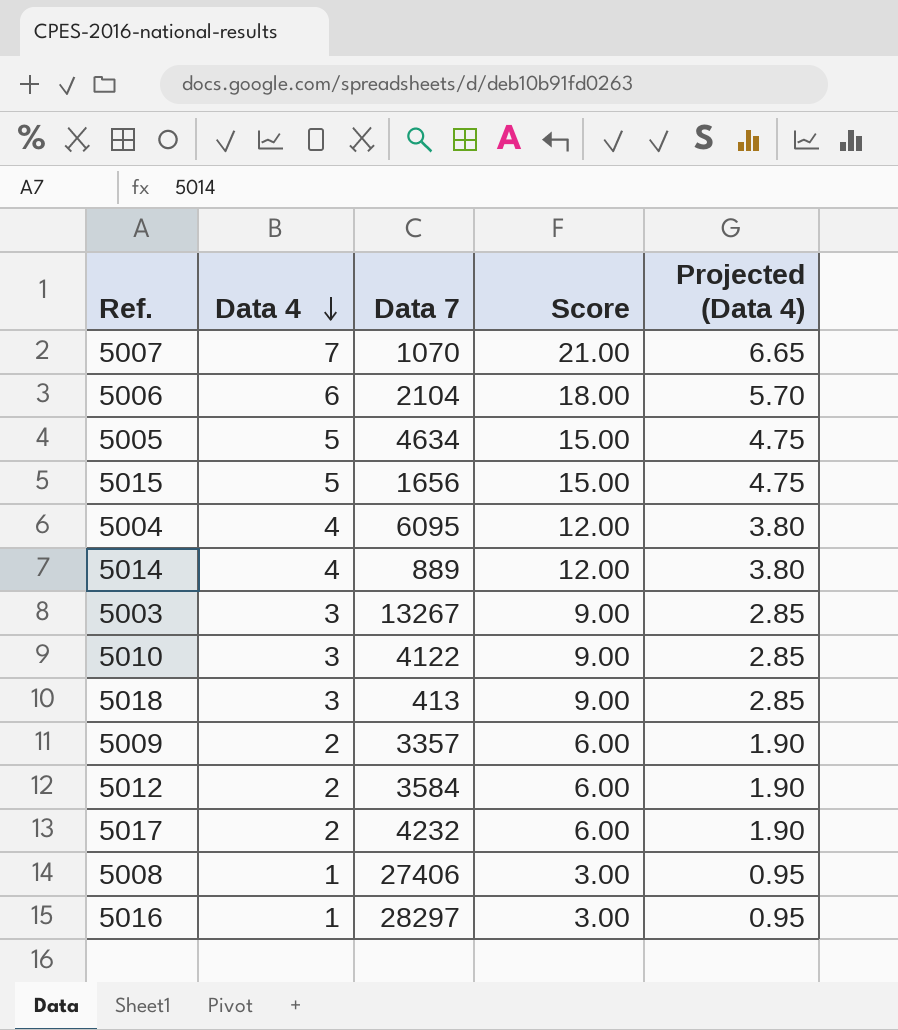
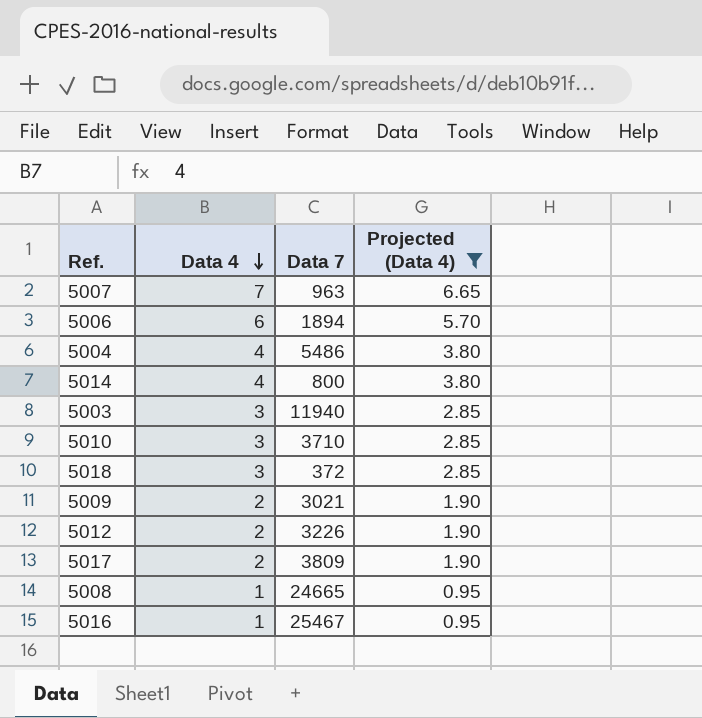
filter: none -> Projected (Data 4) != 4.75
column Score | formula: [Data 4] * 3 -> none
5007 | Data 7: 1070 -> 963
5006 | Data 7: 2104 -> 1894
5004 | Data 7: 6095 -> 5486
5014 | Data 7: 889 -> 800
5003 | Data 7: 13267 -> 11940
5010 | Data 7: 4122 -> 3710
5018 | Data 7: 413 -> 372
5009 | Data 7: 3357 -> 3021
5012 | Data 7: 3584 -> 3226
5017 | Data 7: 4232 -> 3809
5008 | Data 7: 27406 -> 24665
5016 | Data 7: 28297 -> 25467

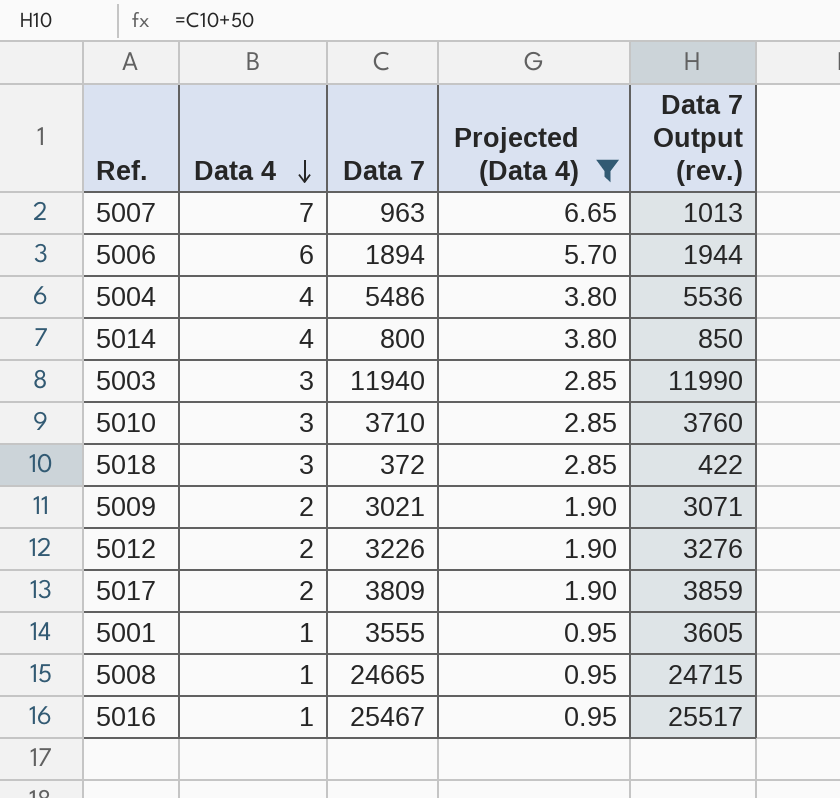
column Data 7 Output (rev.) | formula: none -> [Data 7] + 50
row 5001: none -> 1 | 3555 | 0.95 | 3605

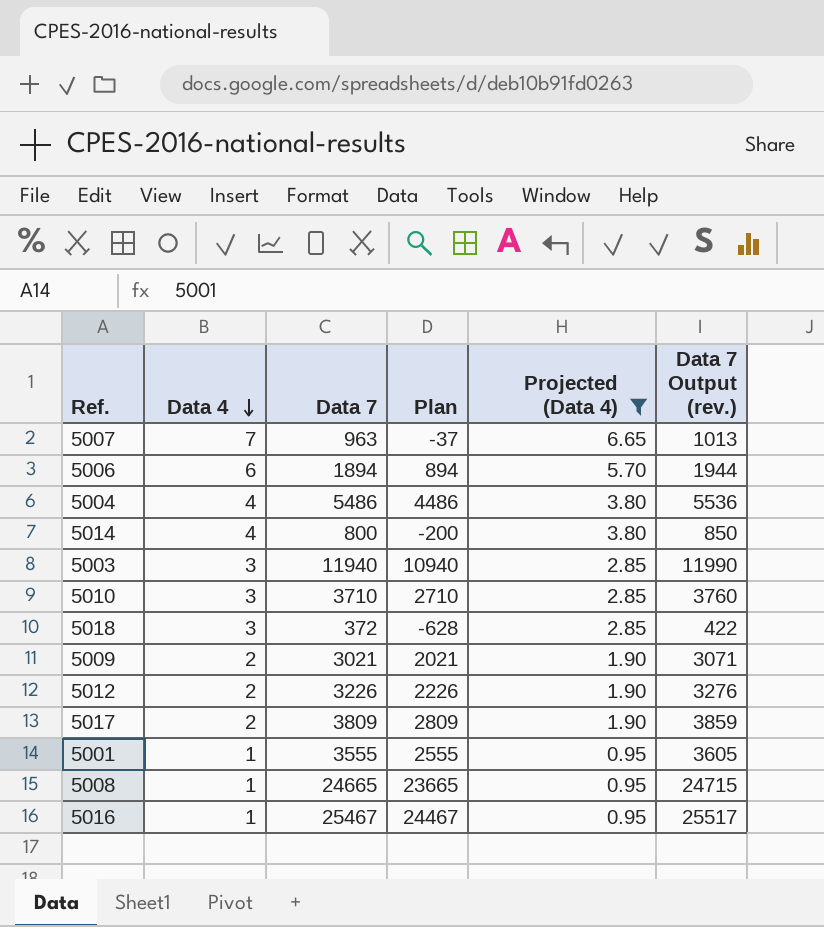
column Plan | formula: none -> [Data 7] - 1000

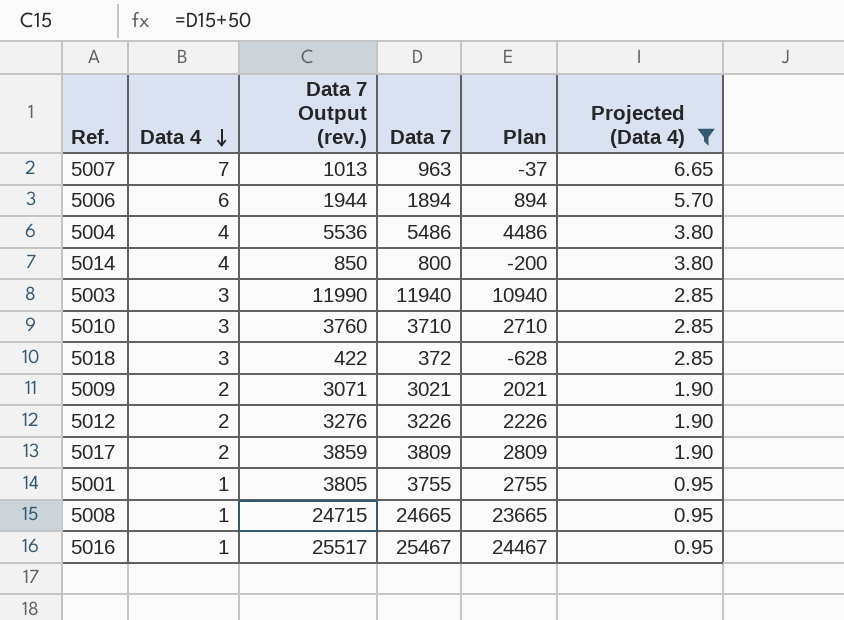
column Data 7 Output (rev.) | position: 6 -> 3
5001 | Data 7 Output (rev.): 3605 -> 3805
5001 | Data 7: 3555 -> 3755
5001 | Plan: 2555 -> 2755

